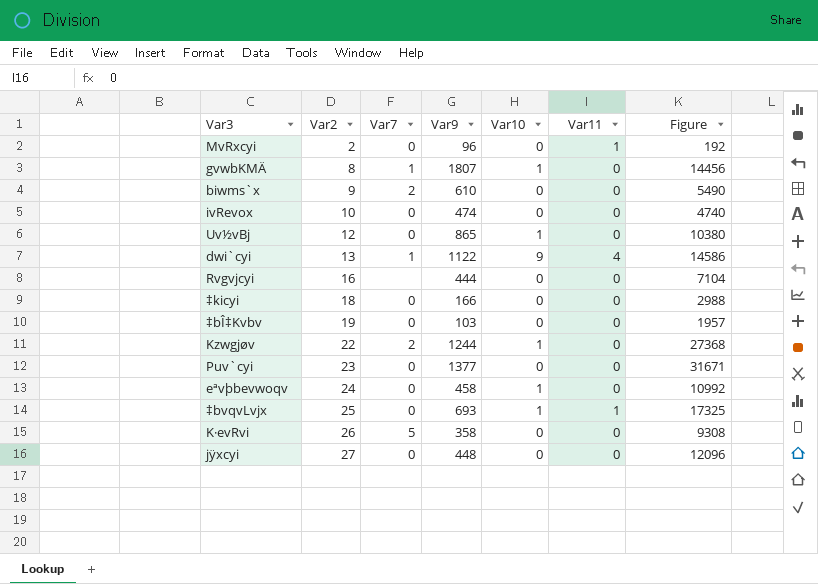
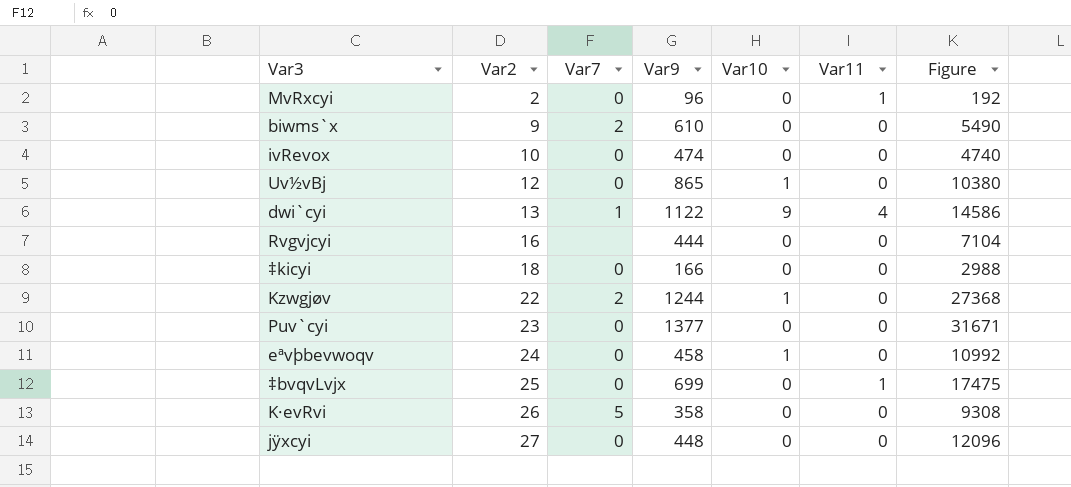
row gvwbKMÄ: 8 | 1 | 1807 | 1 | 0 | 14456 -> none
row ‡bÎ‡Kvbv: 19 | 0 | 103 | 0 | 0 | 1957 -> none
‡bvqvLvjx | Var9: 693 -> 699
‡bvqvLvjx | Var10: 1 -> 0
‡bvqvLvjx | Figure: 17325 -> 17475

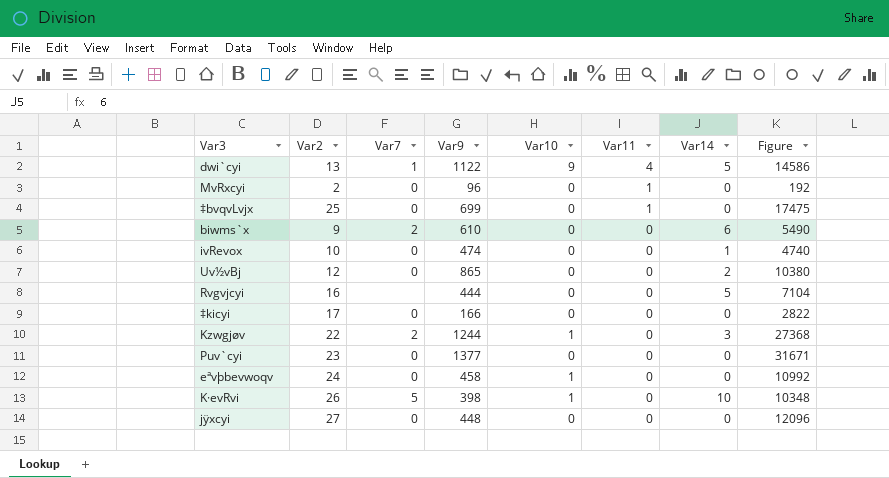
row order: Var2 ascending -> Var11 descending
column Var14 | position: none -> 7
Uv½vBj | Var10: 1 -> 0
‡kicyi | Var2: 18 -> 17
‡kicyi | Figure: 2988 -> 2822
K·evRvi | Var9: 358 -> 398
K·evRvi | Var10: 0 -> 1
K·evRvi | Figure: 9308 -> 10348

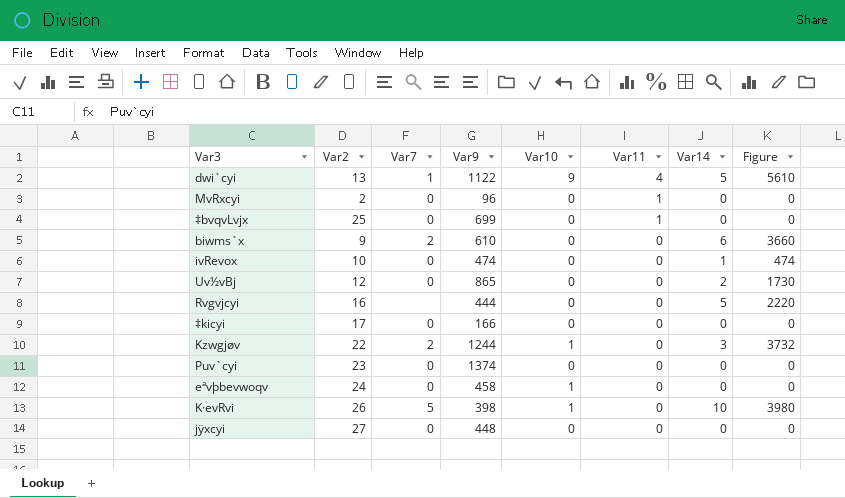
column Figure | formula: [Var2] * [Var9] -> [Var9] * [Var14]
Puv`cyi | Var9: 1377 -> 1374

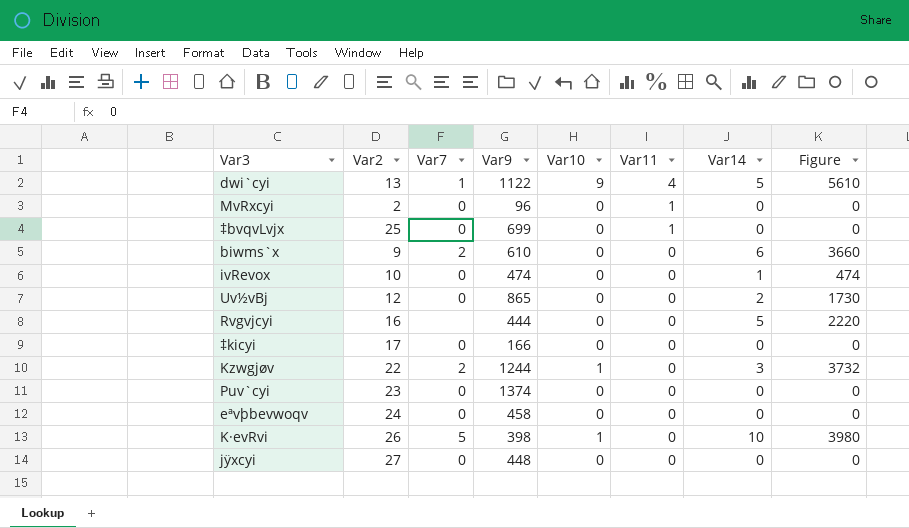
eªvþbevwoqv | Var10: 1 -> 0

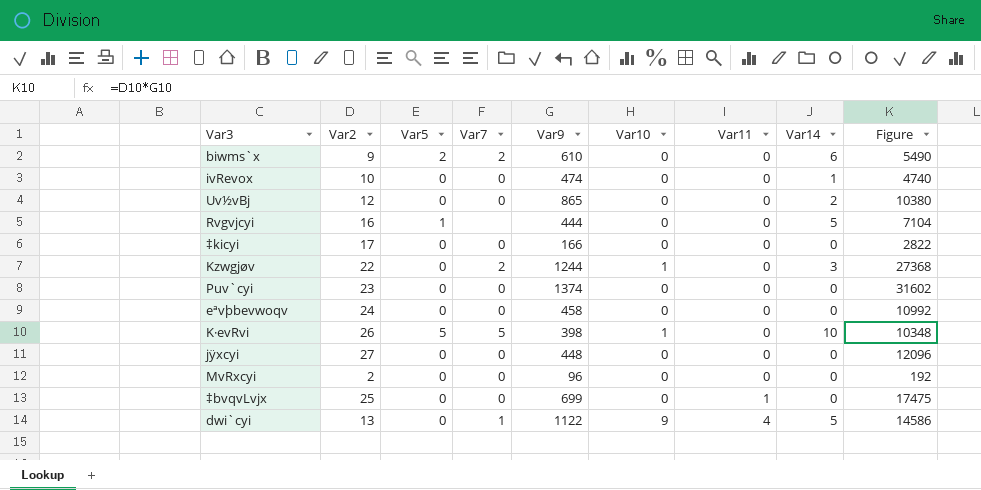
row order: Var11 descending -> Var11 ascending
column Var5 | position: none -> 3
column Figure | formula: [Var9] * [Var14] -> [Var2] * [Var9]
MvRxcyi | Var11: 1 -> 0

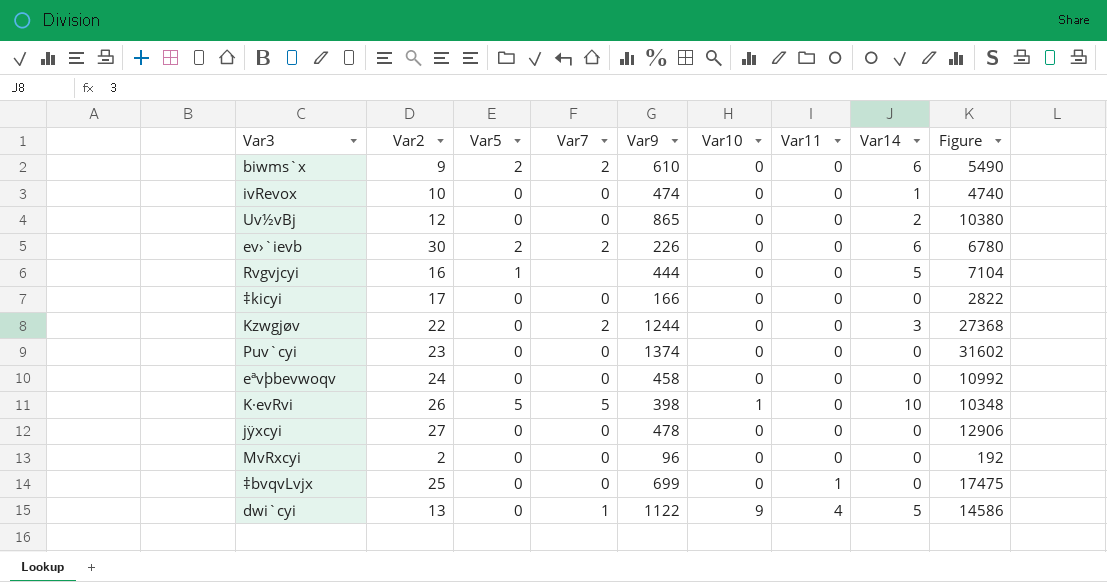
row ev›`ievb: none -> 30 | 2 | 2 | 226 | 0 | 0 | 6 | 6780
Kzwgjøv | Var10: 1 -> 0
jÿxcyi | Var9: 448 -> 478
jÿxcyi | Figure: 12096 -> 12906

